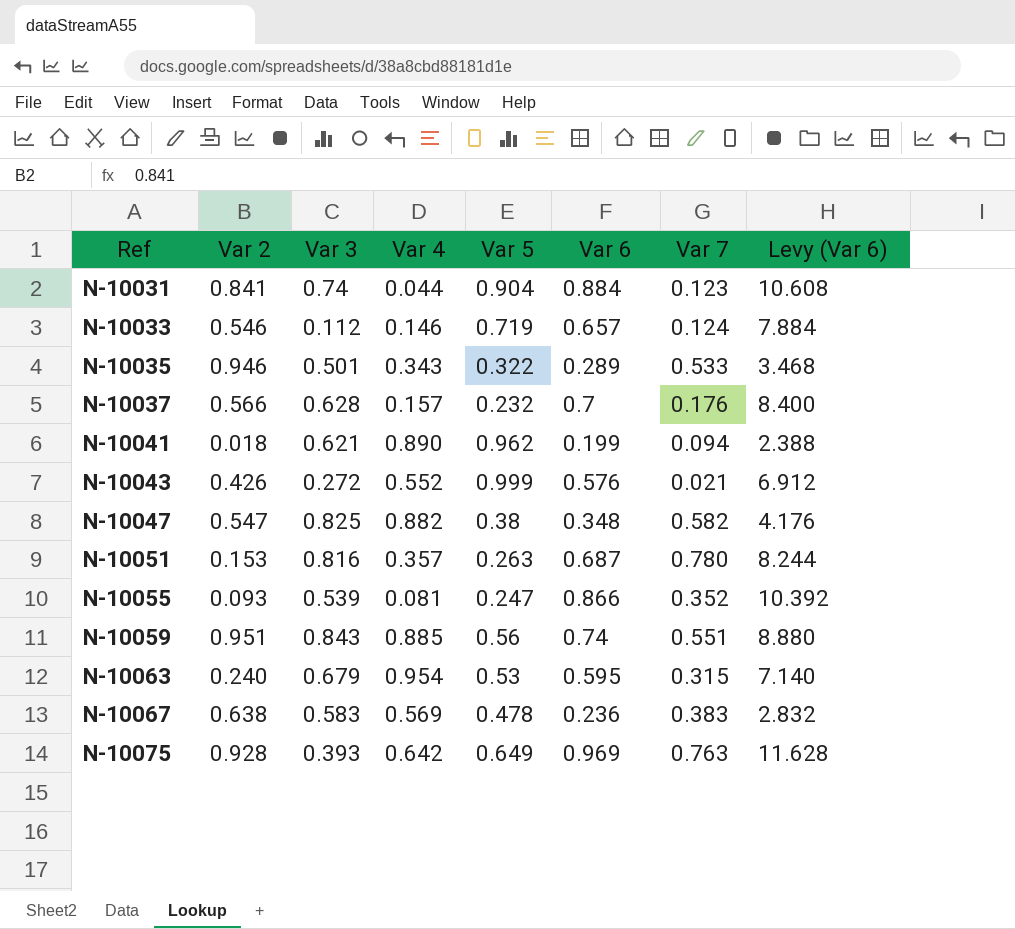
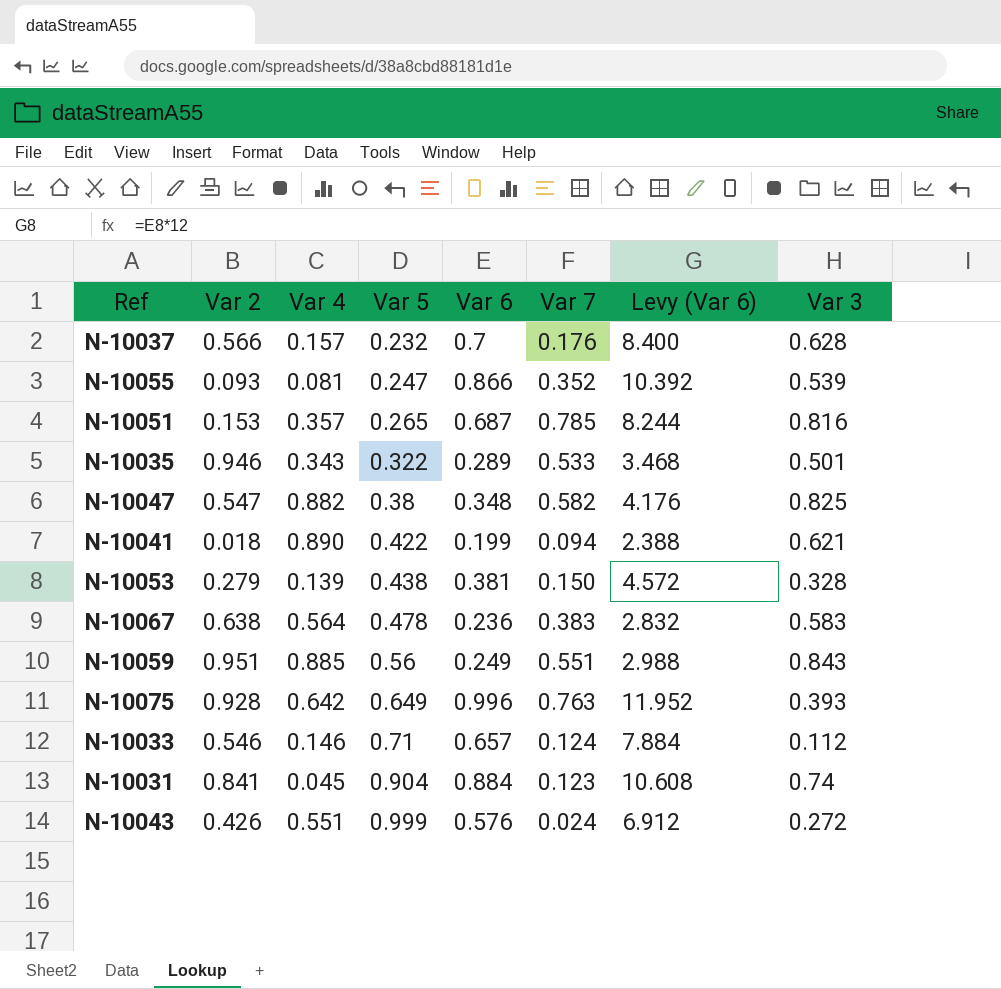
row order: Ref ascending -> Var 5 ascending
column Var 3 | position: 3 -> 8
row N-10063: 0.240 | 0.679 | 0.954 | 0.53 | 0.595 | 0.315 | 7.140 -> none
N-10051 | Var 5: 0.263 -> 0.265
N-10051 | Var 7: 0.780 -> 0.785
N-10041 | Var 5: 0.962 -> 0.422
row N-10053: none -> 0.279 | 0.139 | 0.438 | 0.381 | 0.150 | 4.572 | 0.328
N-10067 | Var 4: 0.569 -> 0.564
N-10059 | Var 6: 0.74 -> 0.249
N-10059 | Levy (Var 6): 8.880 -> 2.988
N-10075 | Var 6: 0.969 -> 0.996
N-10075 | Levy (Var 6): 11.628 -> 11.952
N-10033 | Var 5: 0.719 -> 0.71
N-10031 | Var 4: 0.044 -> 0.045
N-10043 | Var 4: 0.552 -> 0.551
N-10043 | Var 7: 0.021 -> 0.024

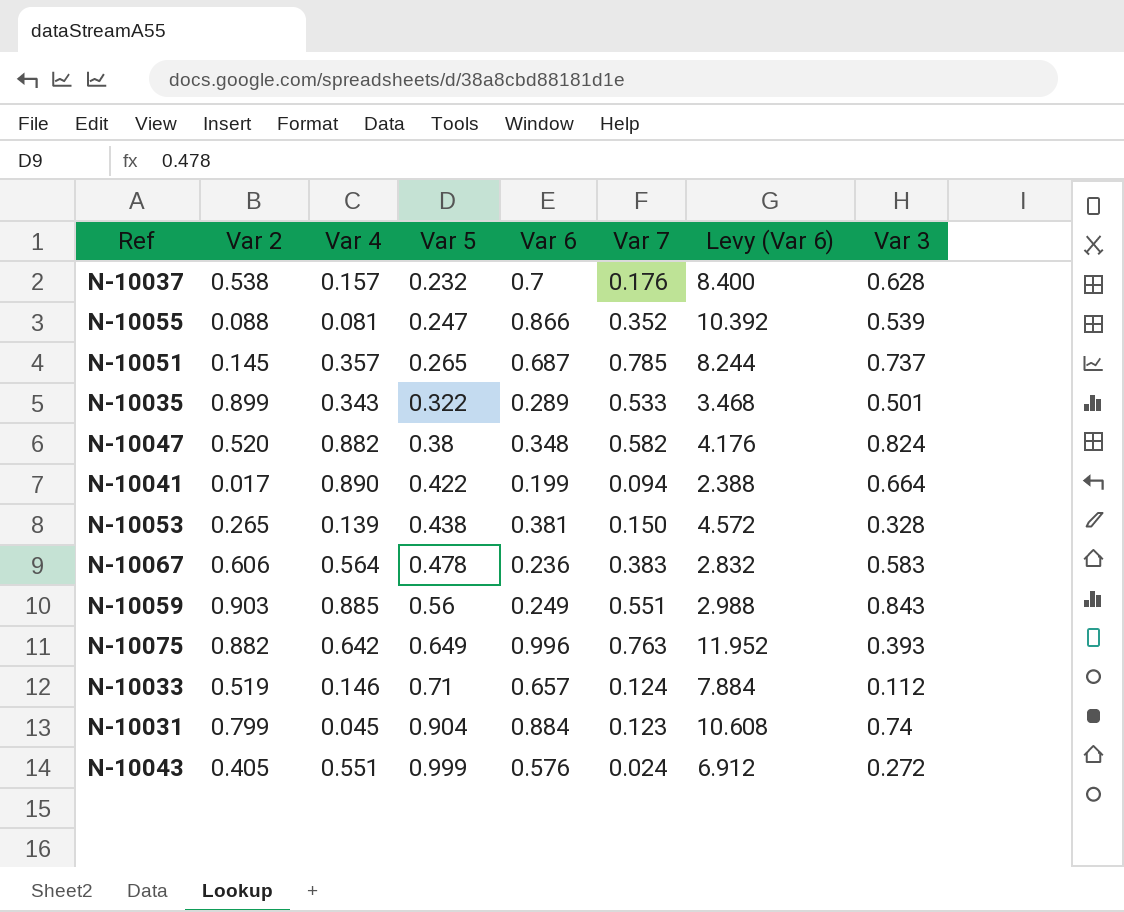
N-10037 | Var 2: 0.566 -> 0.538
N-10055 | Var 2: 0.093 -> 0.088
N-10051 | Var 2: 0.153 -> 0.145
N-10051 | Var 3: 0.816 -> 0.737
N-10035 | Var 2: 0.946 -> 0.899
N-10047 | Var 2: 0.547 -> 0.520
N-10047 | Var 3: 0.825 -> 0.824
N-10041 | Var 2: 0.018 -> 0.017
N-10041 | Var 3: 0.621 -> 0.664
N-10053 | Var 2: 0.279 -> 0.265
N-10067 | Var 2: 0.638 -> 0.606
N-10059 | Var 2: 0.951 -> 0.903
N-10075 | Var 2: 0.928 -> 0.882
N-10033 | Var 2: 0.546 -> 0.519
N-10031 | Var 2: 0.841 -> 0.799
N-10043 | Var 2: 0.426 -> 0.405

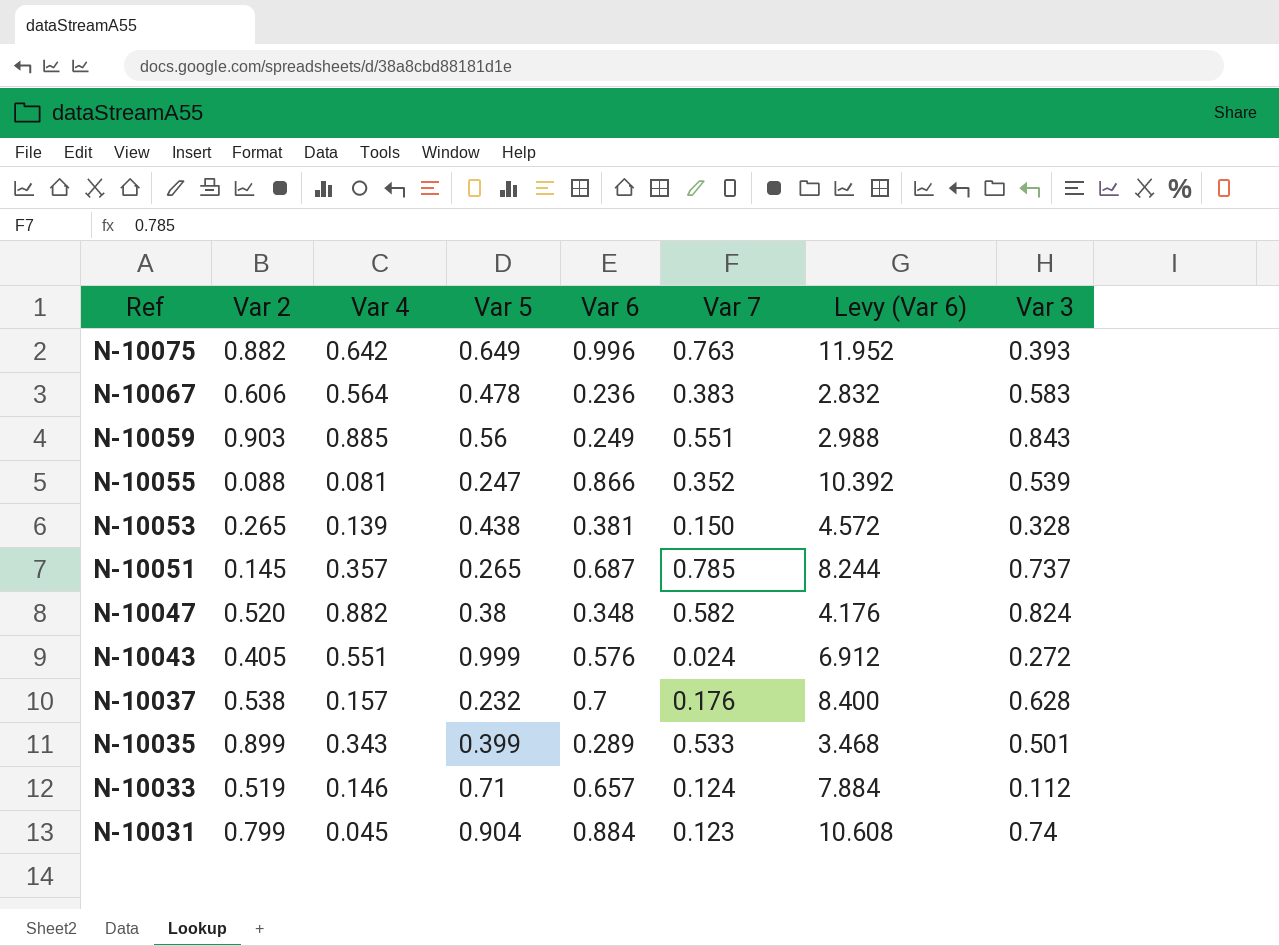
row order: Var 5 ascending -> Ref descending
row N-10041: 0.017 | 0.890 | 0.422 | 0.199 | 0.094 | 2.388 | 0.664 -> none
N-10035 | Var 5: 0.322 -> 0.399

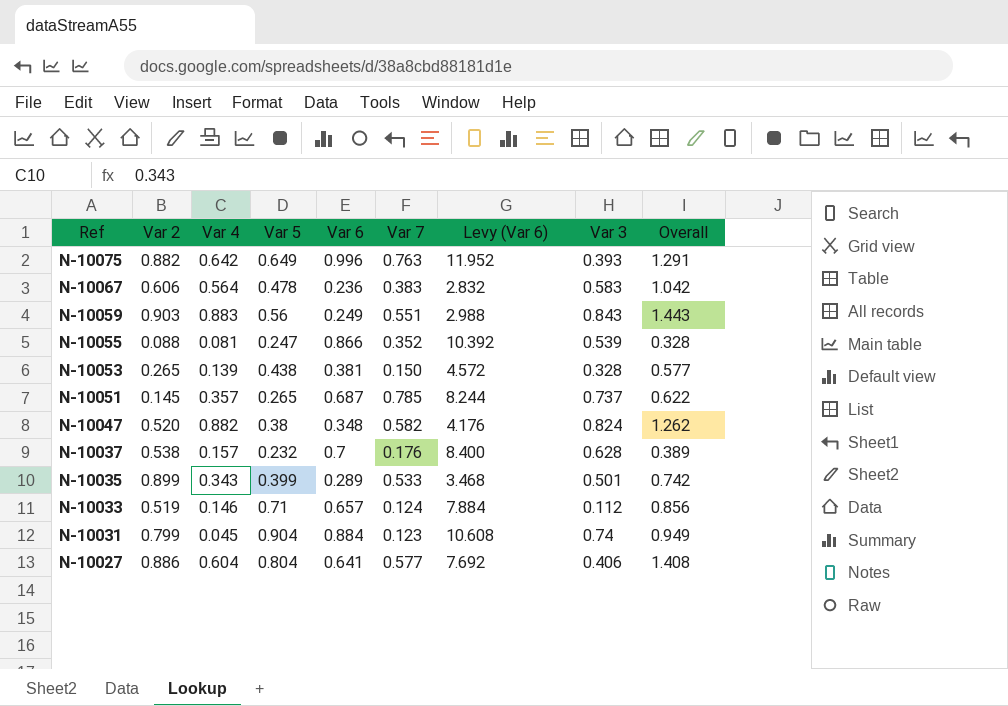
column Overall | formula: none -> [Var 4] + [Var 5]
row N-10043: 0.405 | 0.551 | 0.999 | 0.576 | 0.024 | 6.912 | 0.272 -> none
N-10059 | Var 4: 0.885 -> 0.883
row N-10027: none -> 0.886 | 0.604 | 0.804 | 0.641 | 0.577 | 7.692 | 0.406 | 1.408

